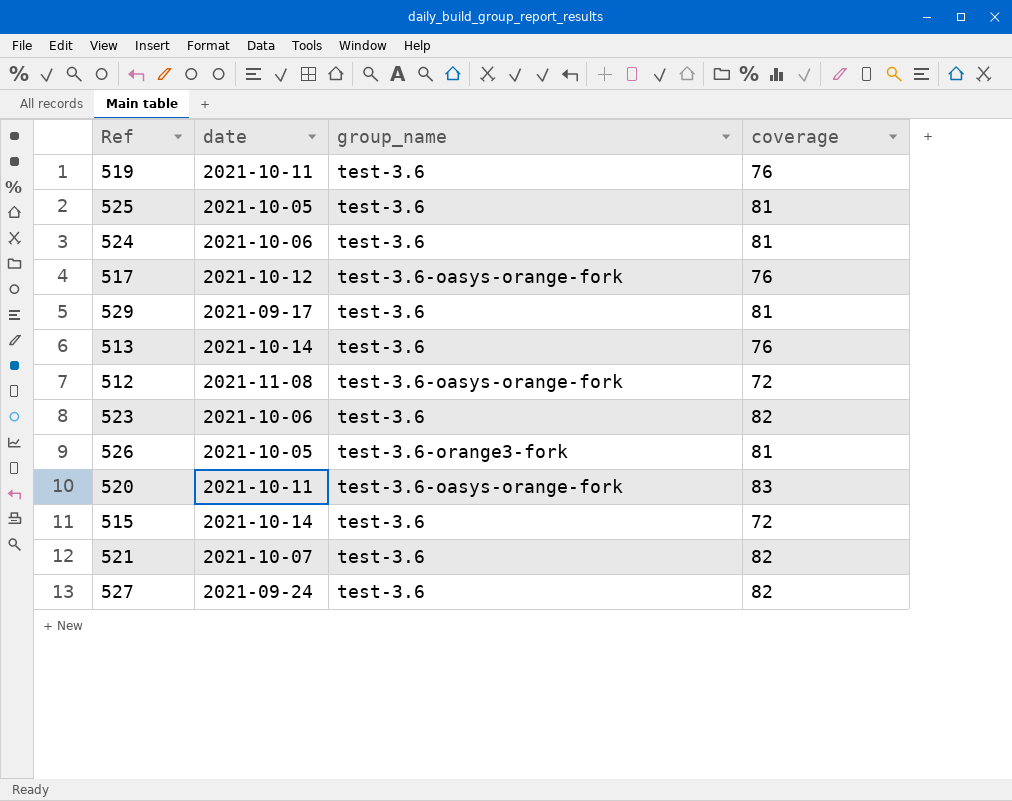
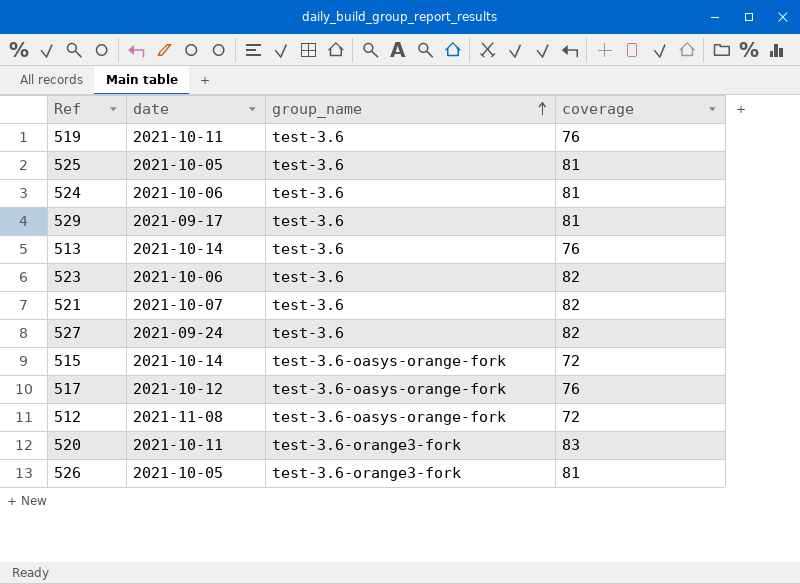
row order: none -> group_name ascending
515 | group_name: test-3.6 -> test-3.6-oasys-orange-fork
520 | group_name: test-3.6-oasys-orange-fork -> test-3.6-orange3-fork

